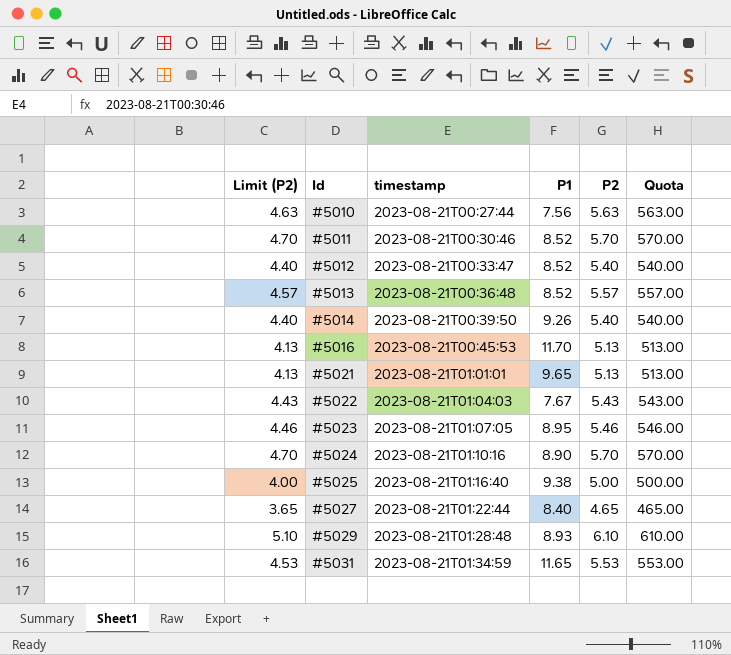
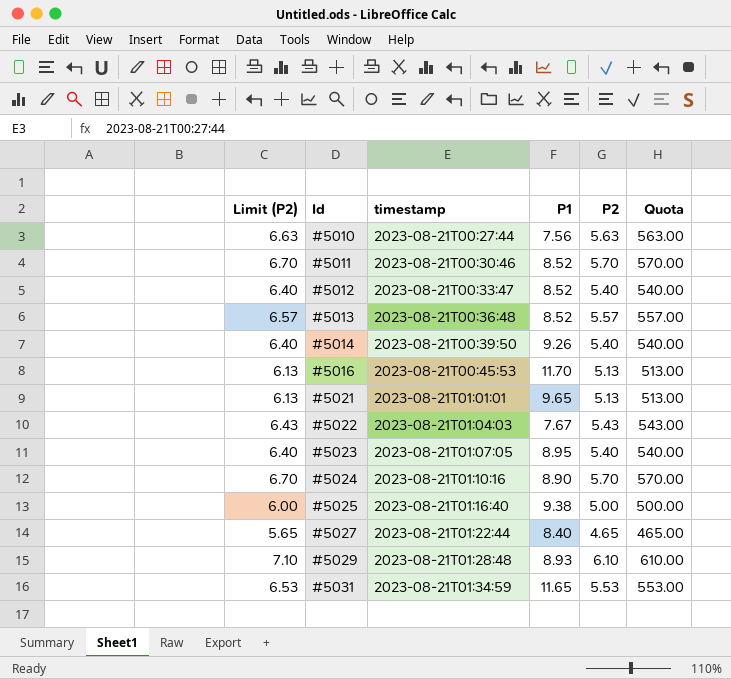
column Limit (P2) | formula: [P2] - 1 -> [P2] + 1
#5023 | P2: 5.46 -> 5.40
#5023 | Quota: 546.00 -> 540.00

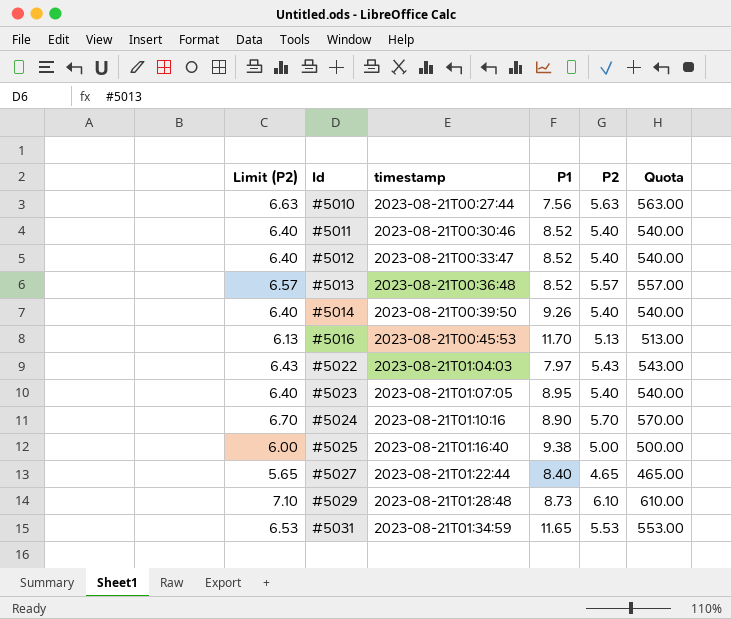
row #5021: 6.13 | 2023-08-21T01:01:01 | 9.65 | 5.13 | 513.00 -> none
#5011 | Limit (P2): 6.70 -> 6.40
#5011 | P2: 5.70 -> 5.40
#5011 | Quota: 570.00 -> 540.00
#5022 | P1: 7.67 -> 7.97
#5029 | P1: 8.93 -> 8.73

